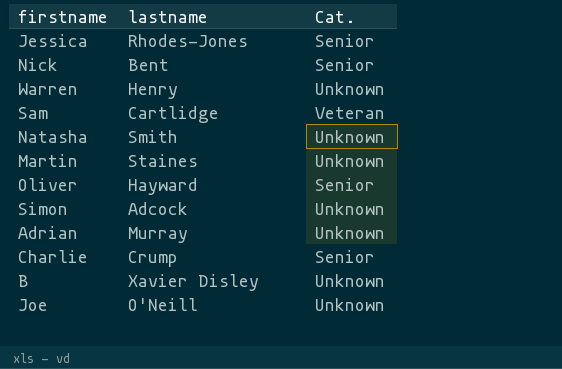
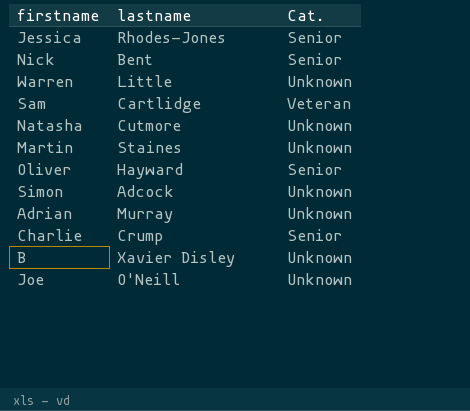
Warren | lastname: Henry -> Little
Natasha | lastname: Smith -> Cutmore

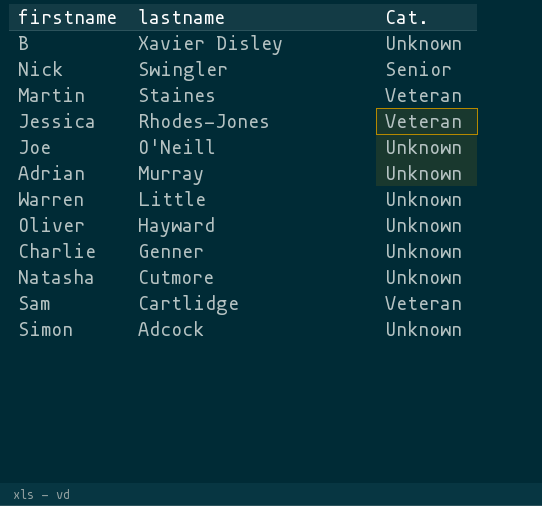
row order: none -> lastname descending
Nick | lastname: Bent -> Swingler
Martin | Cat.: Unknown -> Veteran
Jessica | Cat.: Senior -> Veteran
Oliver | Cat.: Senior -> Unknown
Charlie | lastname: Crump -> Genner
Charlie | Cat.: Senior -> Unknown

